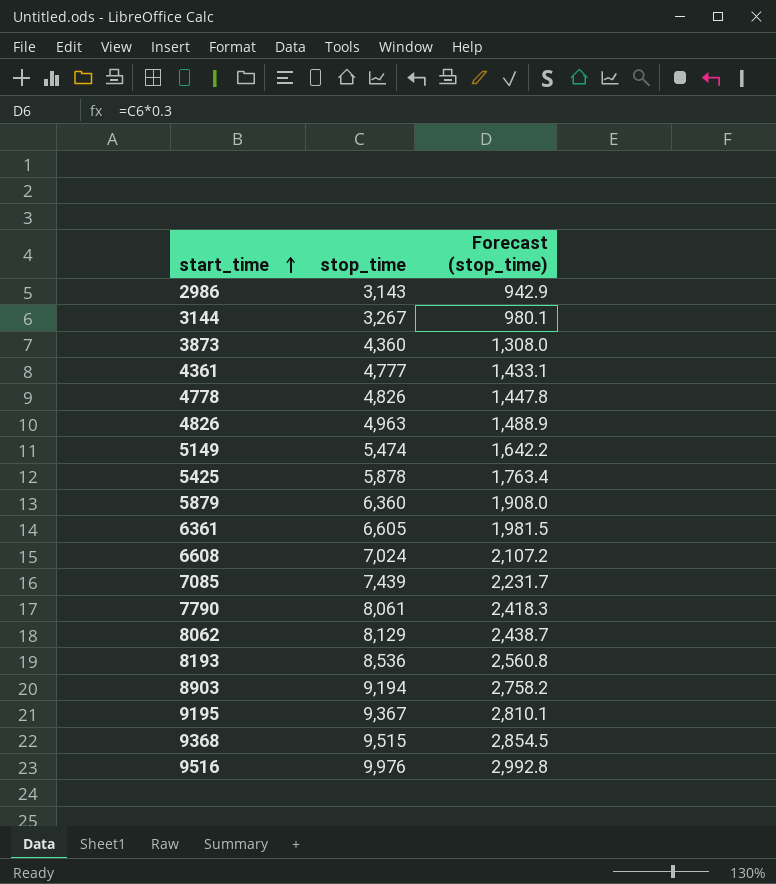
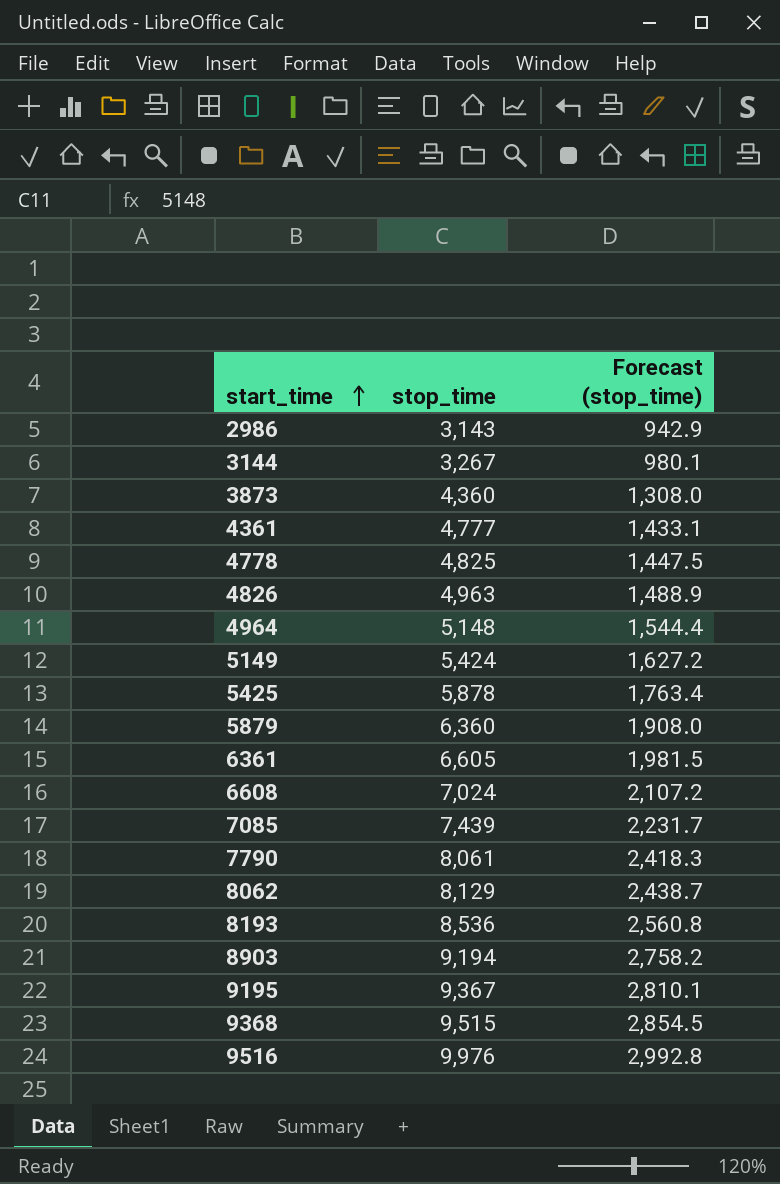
4778 | stop_time: 4,826 -> 4,825
4778 | Forecast (stop_time): 1,447.8 -> 1,447.5
row 4964: none -> 5,148 | 1,544.4
5149 | stop_time: 5,474 -> 5,424
5149 | Forecast (stop_time): 1,642.2 -> 1,627.2

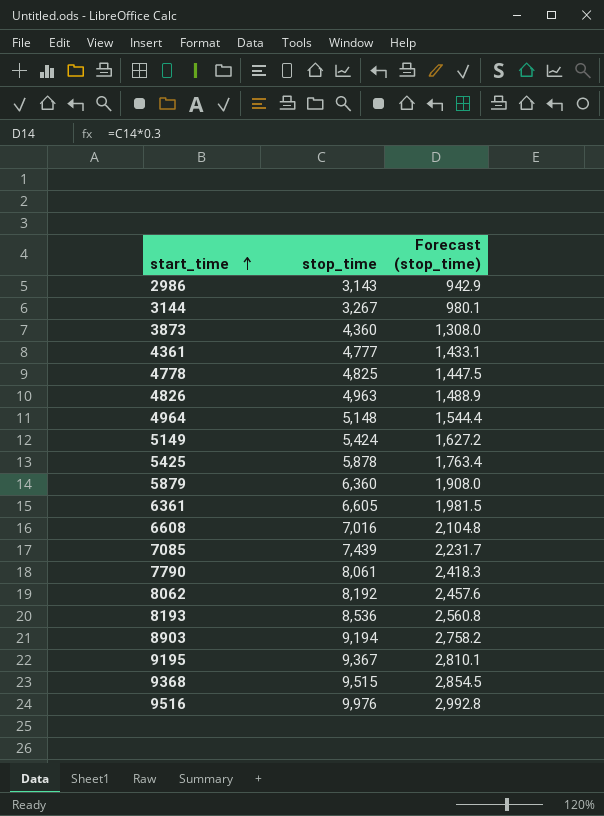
6608 | stop_time: 7,024 -> 7,016
6608 | Forecast (stop_time): 2,107.2 -> 2,104.8
8062 | stop_time: 8,129 -> 8,192
8062 | Forecast (stop_time): 2,438.7 -> 2,457.6

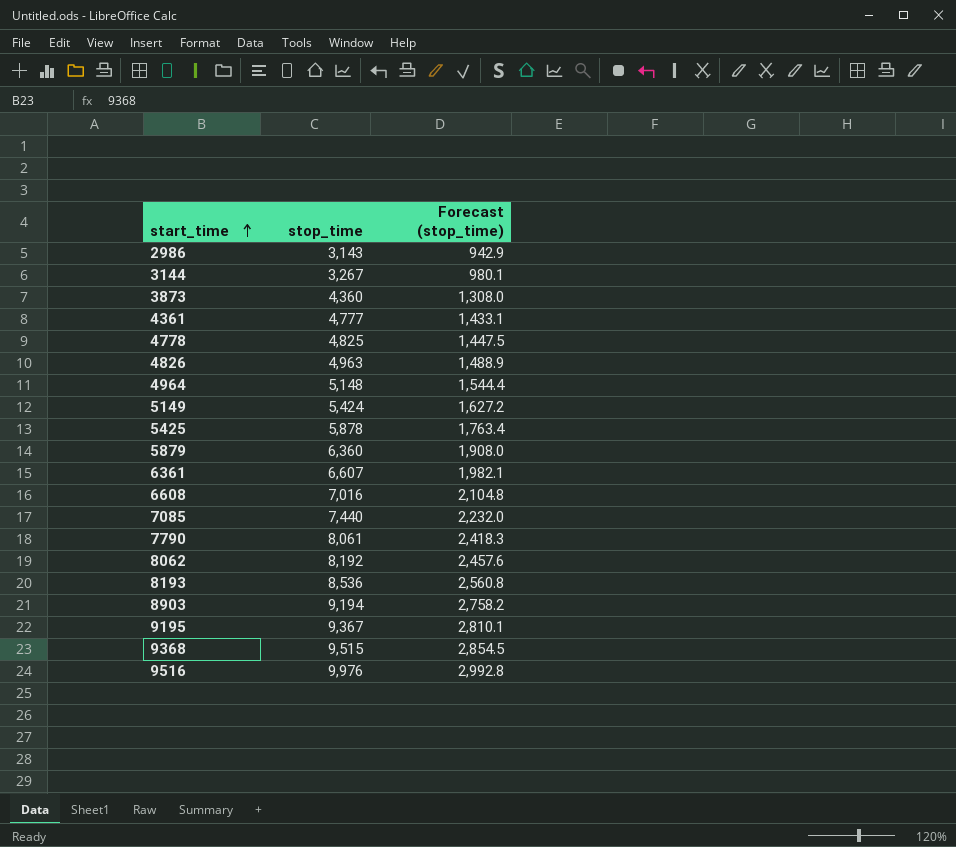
6361 | stop_time: 6,605 -> 6,607
6361 | Forecast (stop_time): 1,981.5 -> 1,982.1
7085 | stop_time: 7,439 -> 7,440
7085 | Forecast (stop_time): 2,231.7 -> 2,232.0

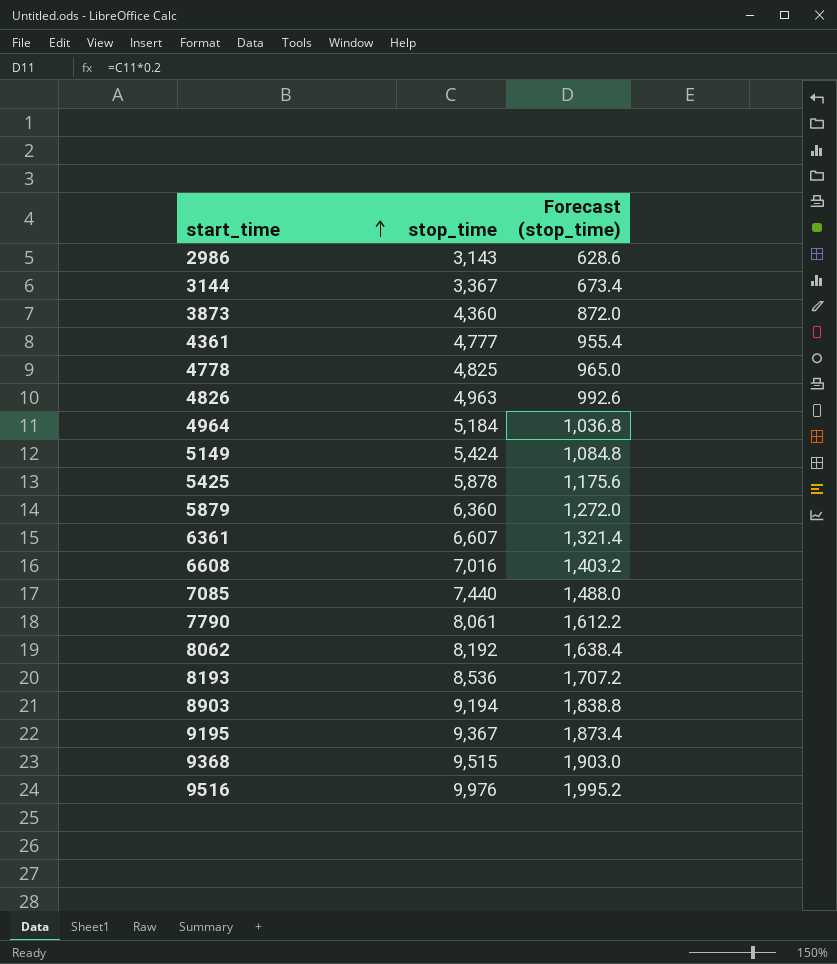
column Forecast (stop_time) | formula: [stop_time] * 0.3 -> [stop_time] * 0.2
3144 | stop_time: 3,267 -> 3,367
4964 | stop_time: 5,148 -> 5,184

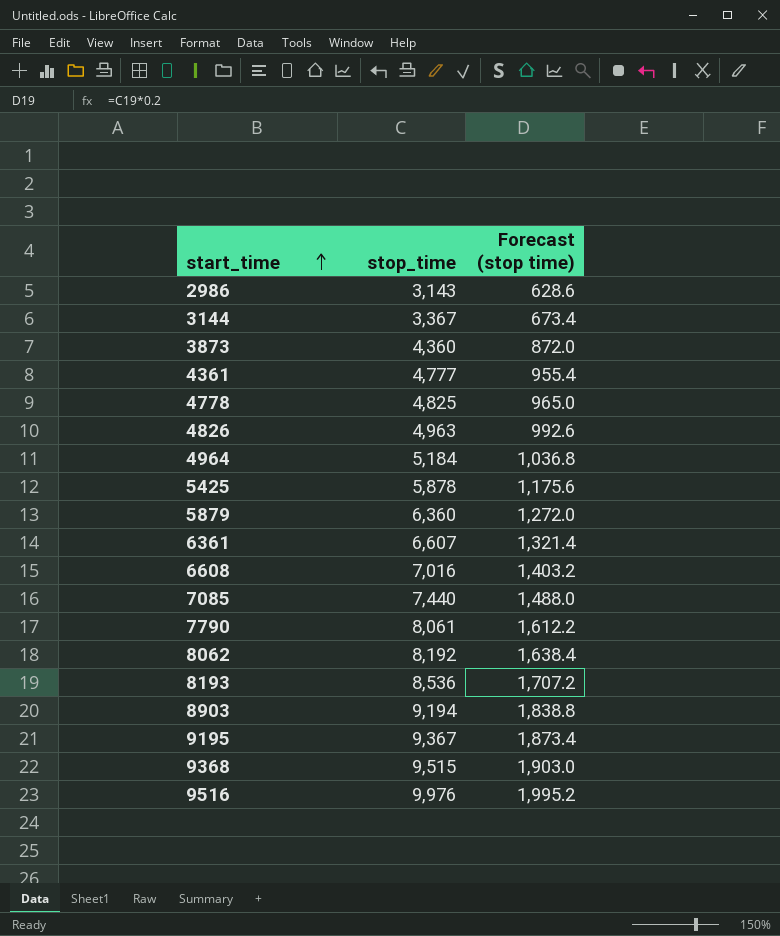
column name: Forecast (stop_time) -> Forecast (stop time)
row 5149: 5,424 | 1,084.8 -> none

